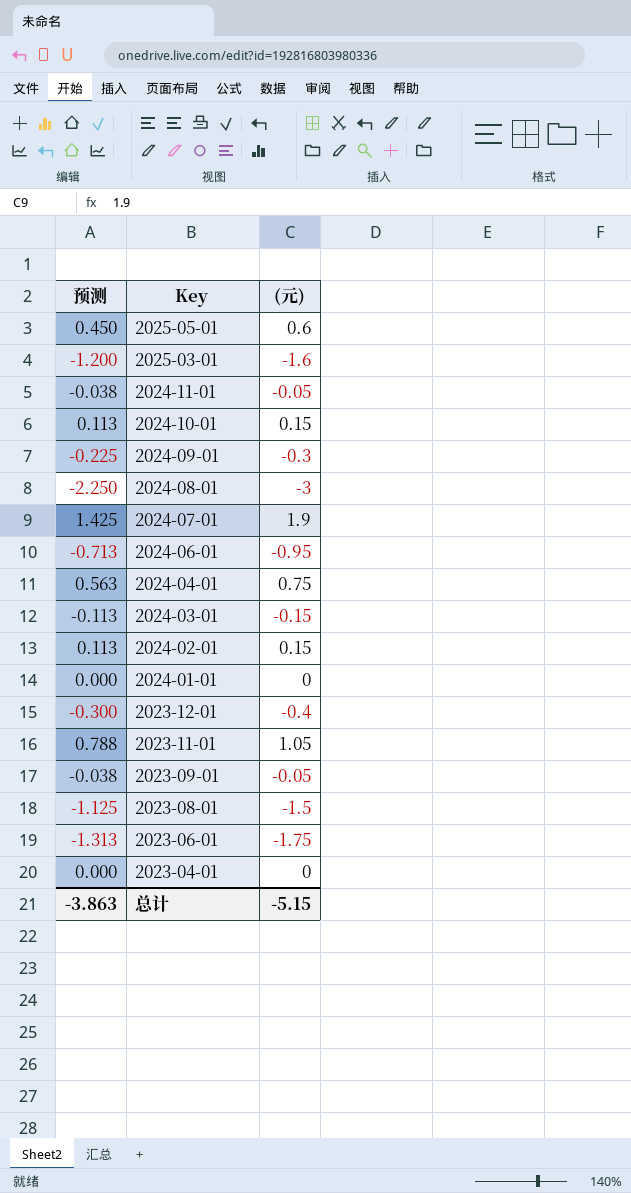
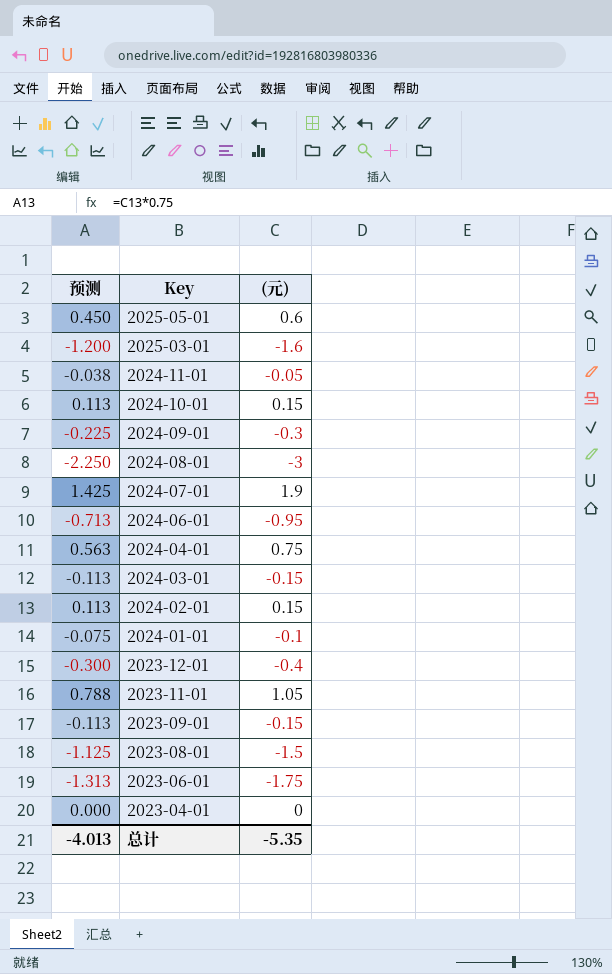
2024-01-01 | 预测: 0.000 -> -0.075
2024-01-01 | (元): 0 -> -0.1
2023-09-01 | 预测: -0.038 -> -0.113
2023-09-01 | (元): -0.05 -> -0.15
总计 | 预测: -3.863 -> -4.013
总计 | (元): -5.15 -> -5.35

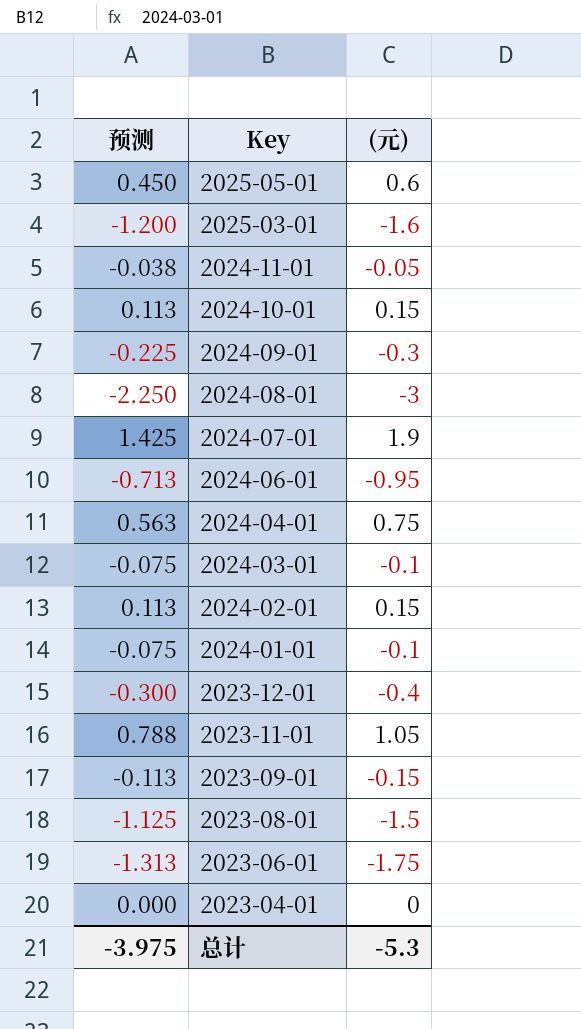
2024-03-01 | 预测: -0.113 -> -0.075
2024-03-01 | (元): -0.15 -> -0.1
总计 | 预测: -4.013 -> -3.975
总计 | (元): -5.35 -> -5.3

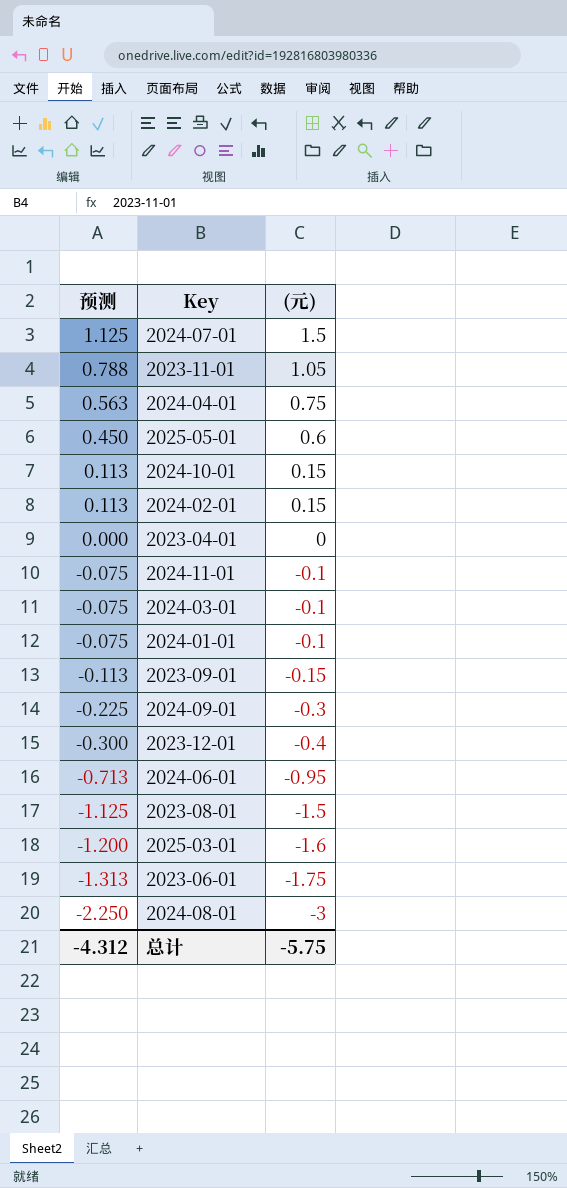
row order: Key descending -> 预测 descending
2024-07-01 | 预测: 1.425 -> 1.125
2024-07-01 | (元): 1.9 -> 1.5
2024-11-01 | 预测: -0.038 -> -0.075
2024-11-01 | (元): -0.05 -> -0.1
总计 | 预测: -3.975 -> -4.312
总计 | (元): -5.3 -> -5.75

